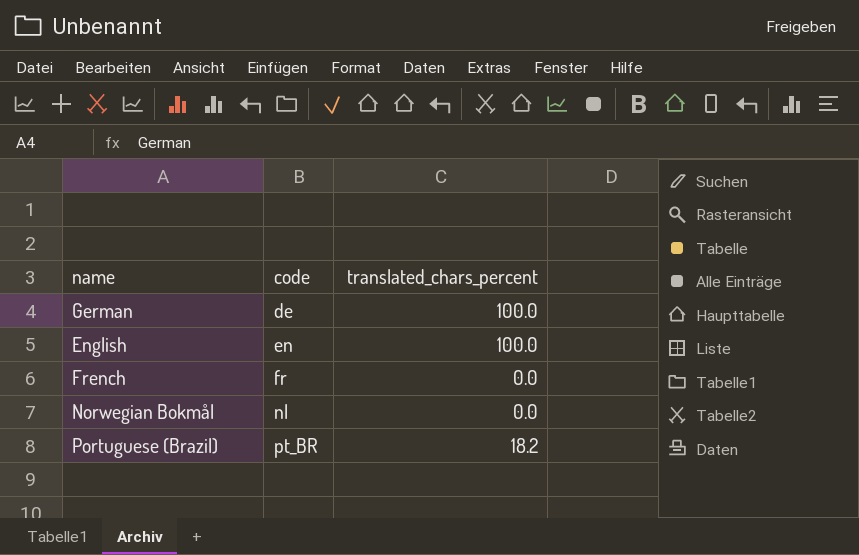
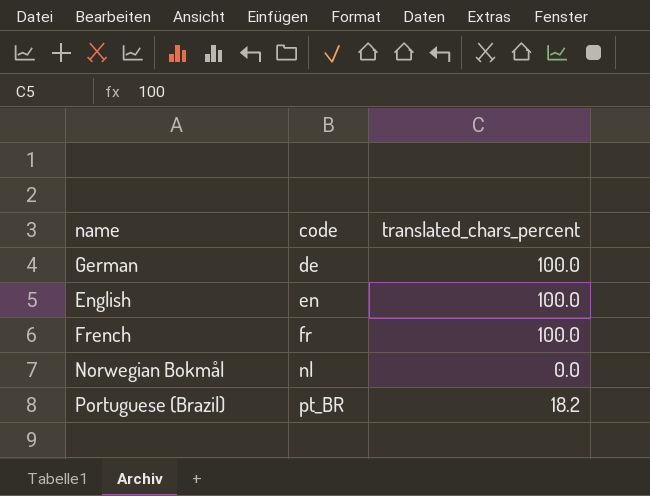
French | translated_chars_percent: 0.0 -> 100.0

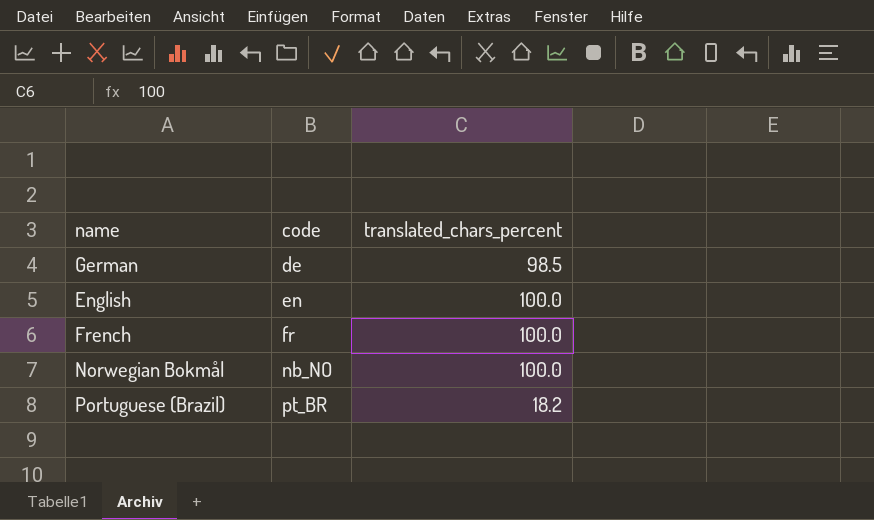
German | translated_chars_percent: 100.0 -> 98.5
Norwegian Bokmål | code: nl -> nb_NO
Norwegian Bokmål | translated_chars_percent: 0.0 -> 100.0

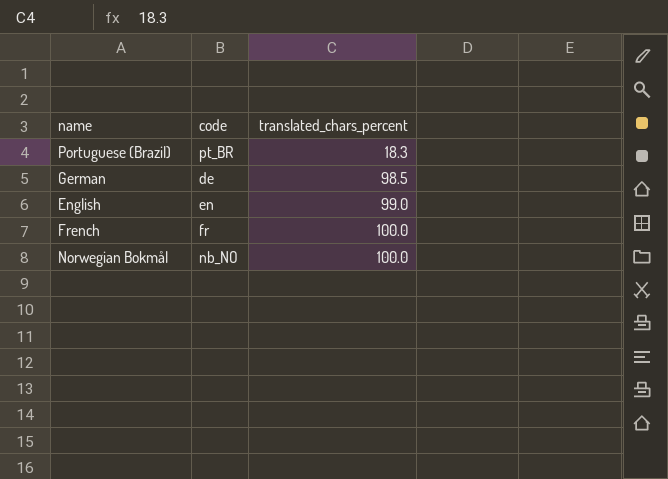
row order: code ascending -> translated_chars_percent ascending
Portuguese (Brazil) | translated_chars_percent: 18.2 -> 18.3
English | translated_chars_percent: 100.0 -> 99.0

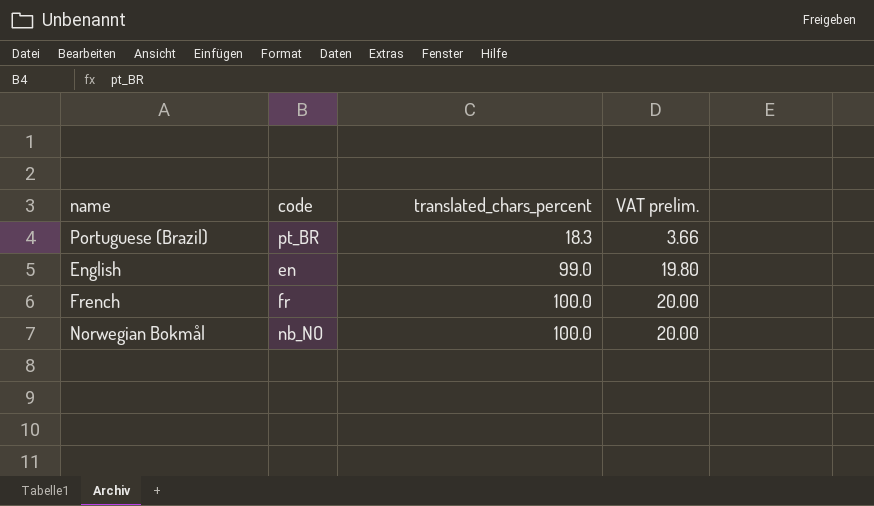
column VAT prelim. | formula: none -> [translated_chars_percent] * 0.2
row German: de | 98.5 -> none

